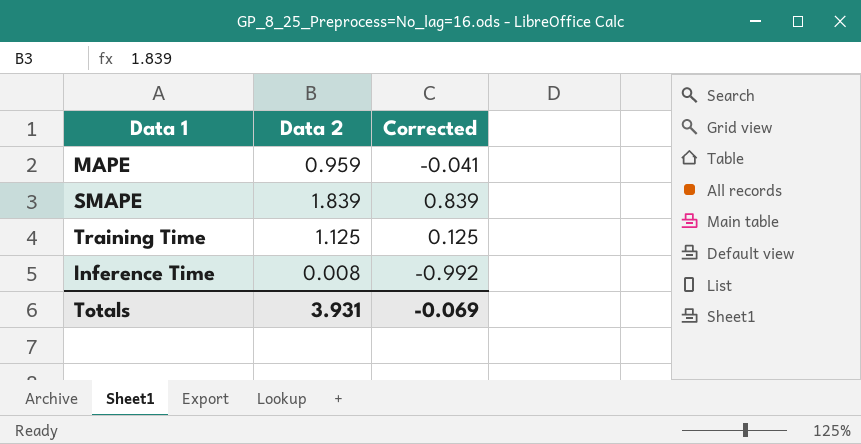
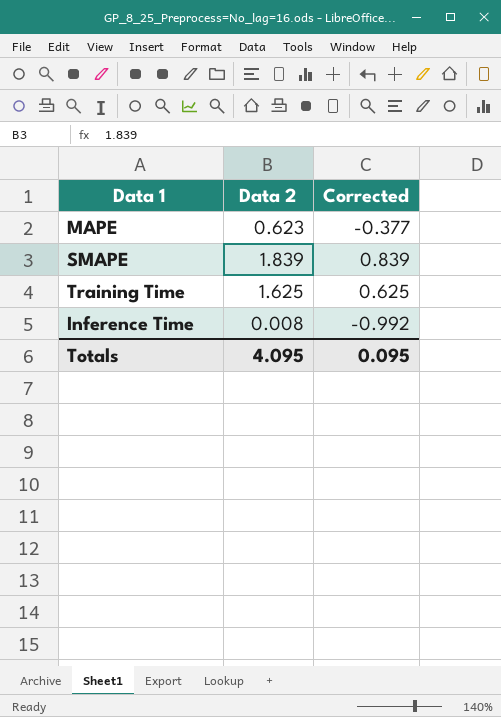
MAPE | Data 2: 0.959 -> 0.623
MAPE | Corrected: -0.041 -> -0.377
Training Time | Data 2: 1.125 -> 1.625
Training Time | Corrected: 0.125 -> 0.625
Totals | Data 2: 3.931 -> 4.095
Totals | Corrected: -0.069 -> 0.095

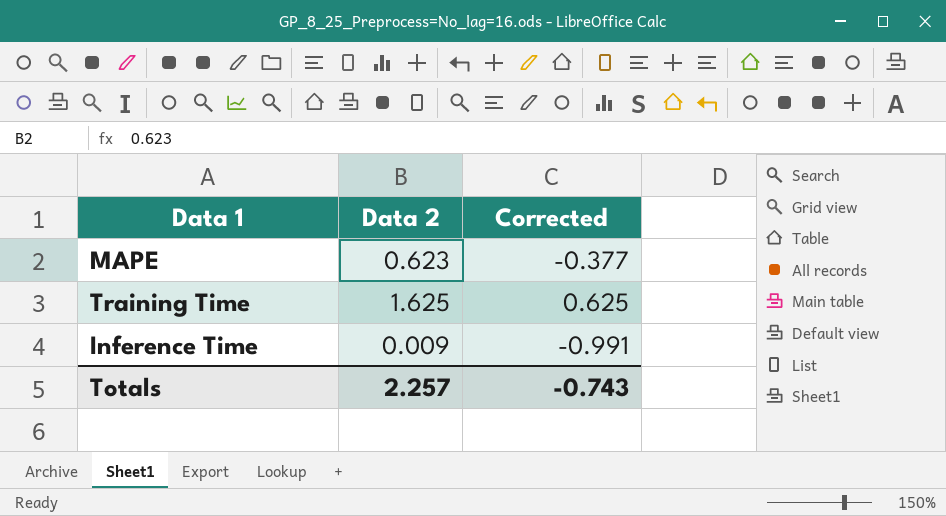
row SMAPE: 1.839 | 0.839 -> none
Inference Time | Data 2: 0.008 -> 0.009
Inference Time | Corrected: -0.992 -> -0.991
Totals | Data 2: 4.095 -> 2.257
Totals | Corrected: 0.095 -> -0.743

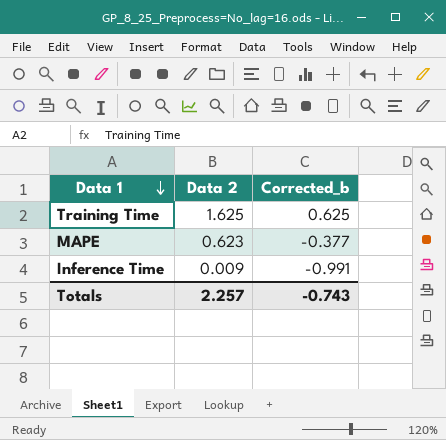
row order: none -> Data 1 descending
column name: Corrected -> Corrected_b

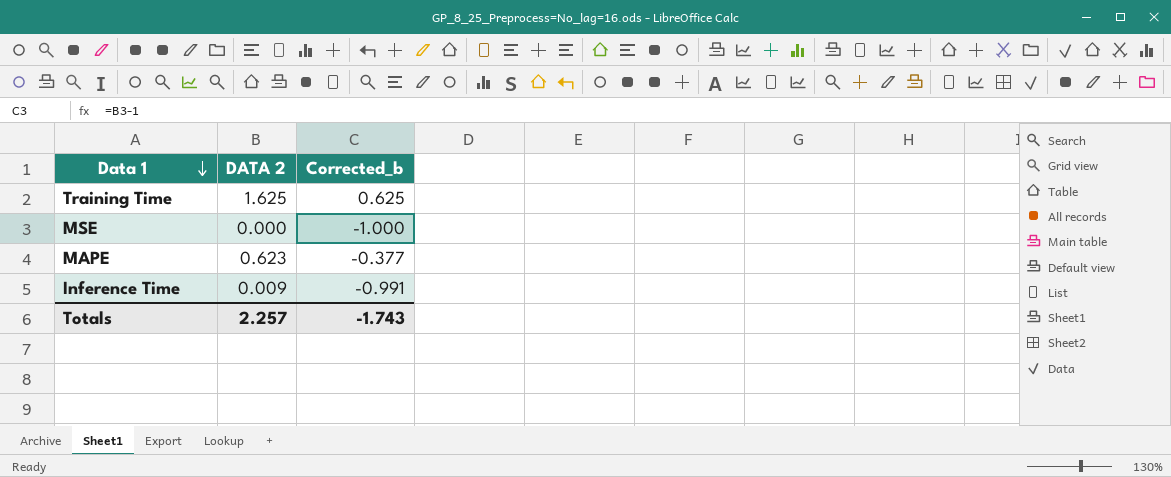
column name: Data 2 -> DATA 2
row MSE: none -> 0.000 | -1.000
Totals | Corrected_b: -0.743 -> -1.743

